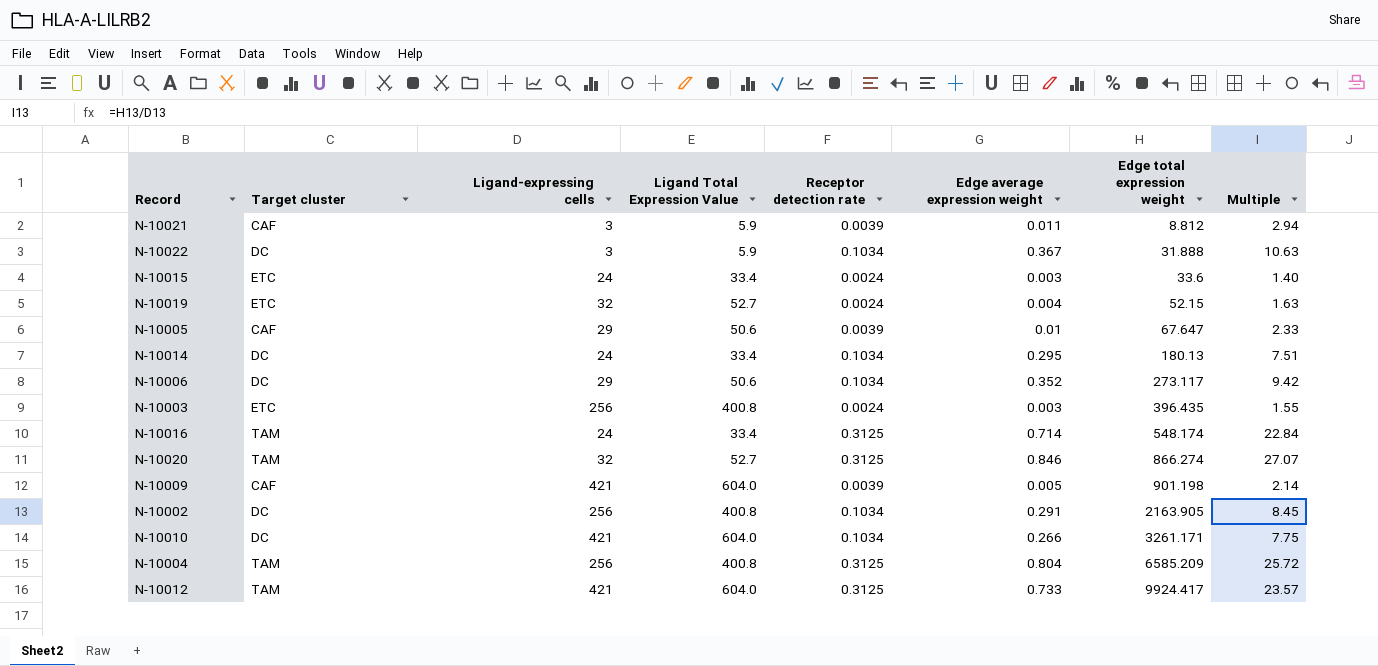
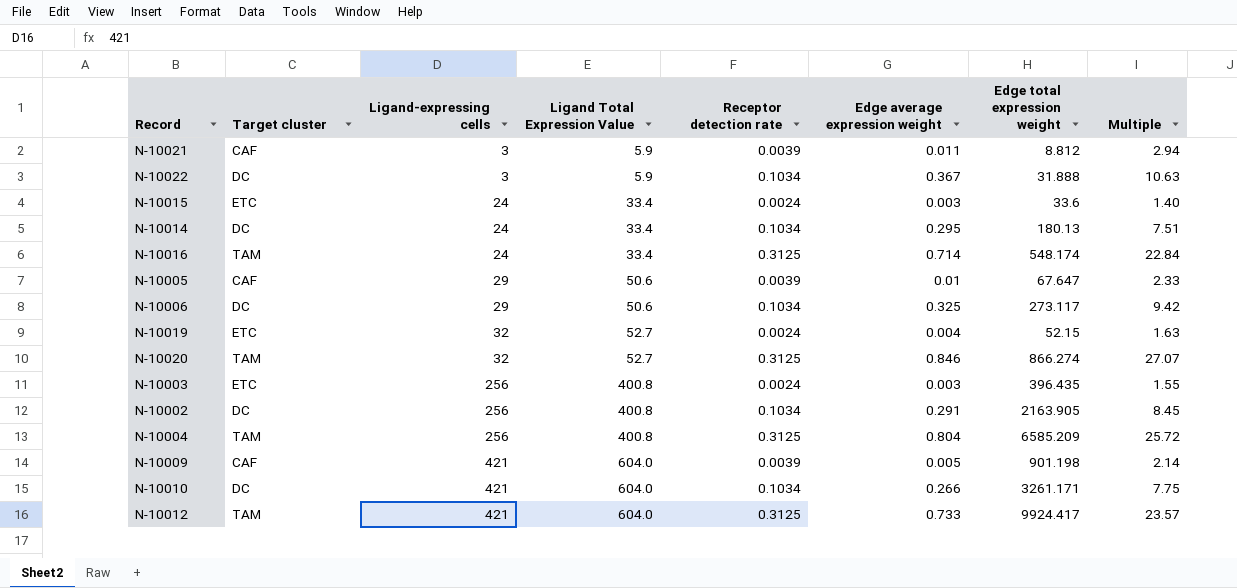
row order: Edge total expression weight ascending -> Ligand-expressing cells ascending
N-10006 | Edge average expression weight: 0.352 -> 0.325

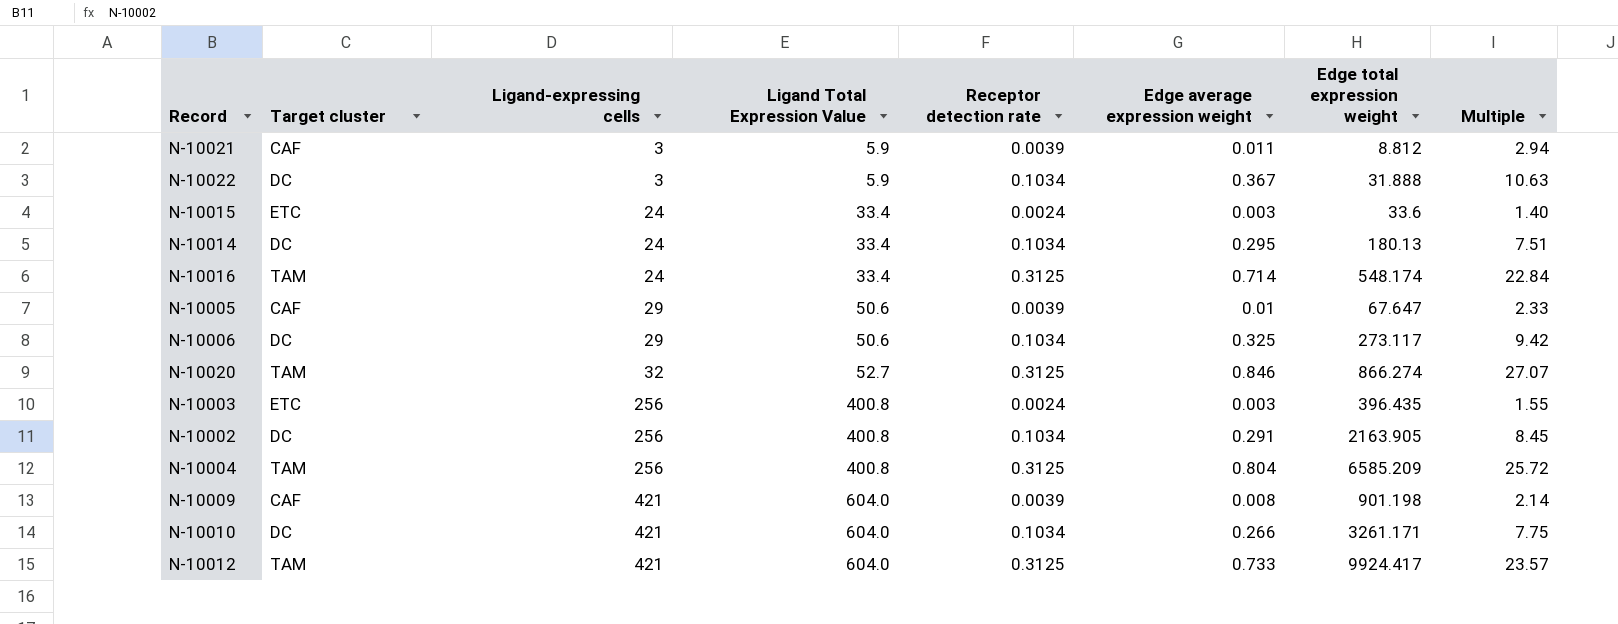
row N-10019: ETC | 32 | 52.7 | 0.0024 | 0.004 | 52.15 | 1.63 -> none
N-10009 | Edge average expression weight: 0.005 -> 0.008

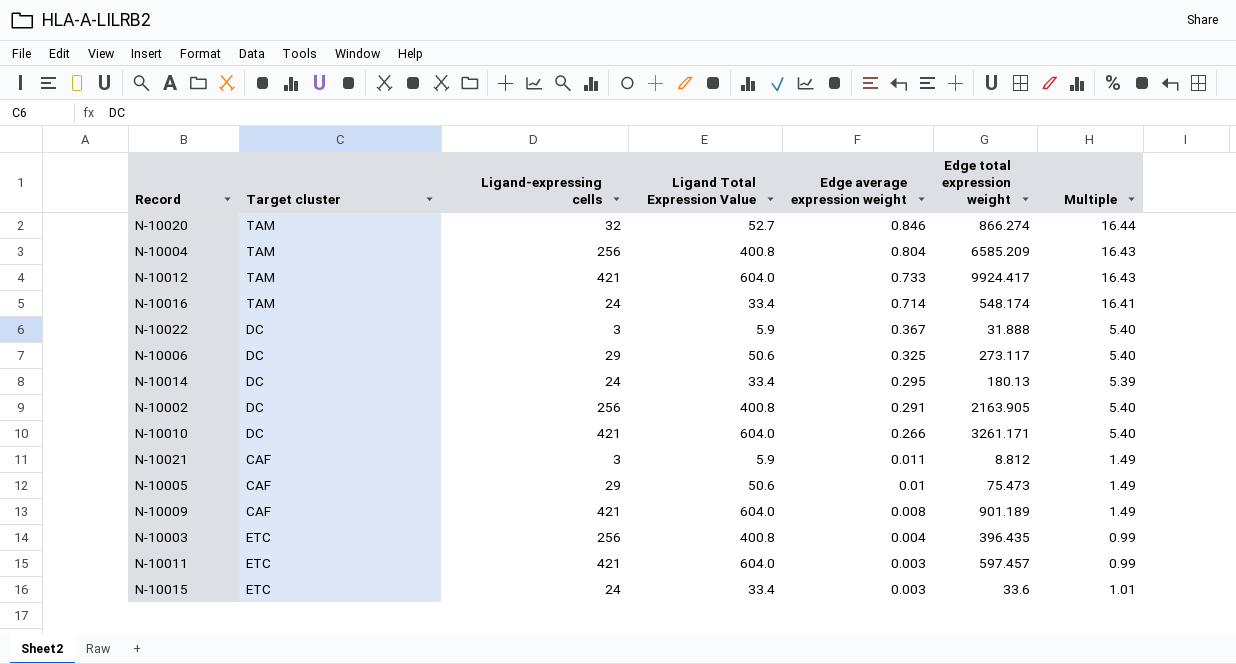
row order: Ligand-expressing cells ascending -> Edge average expression weight descending
column Receptor detection rate | position: 5 -> none
column Multiple | formula: [Edge total expression weight] / [Ligand-expressing cells] -> [Edge total expression weight] / [Ligand Total Expression Value]
N-10005 | Edge total expression weight: 67.647 -> 75.473
N-10009 | Edge total expression weight: 901.198 -> 901.189
N-10003 | Edge average expression weight: 0.003 -> 0.004
row N-10011: none -> ETC | 421 | 604.0 | 0.003 | 597.457 | 0.99

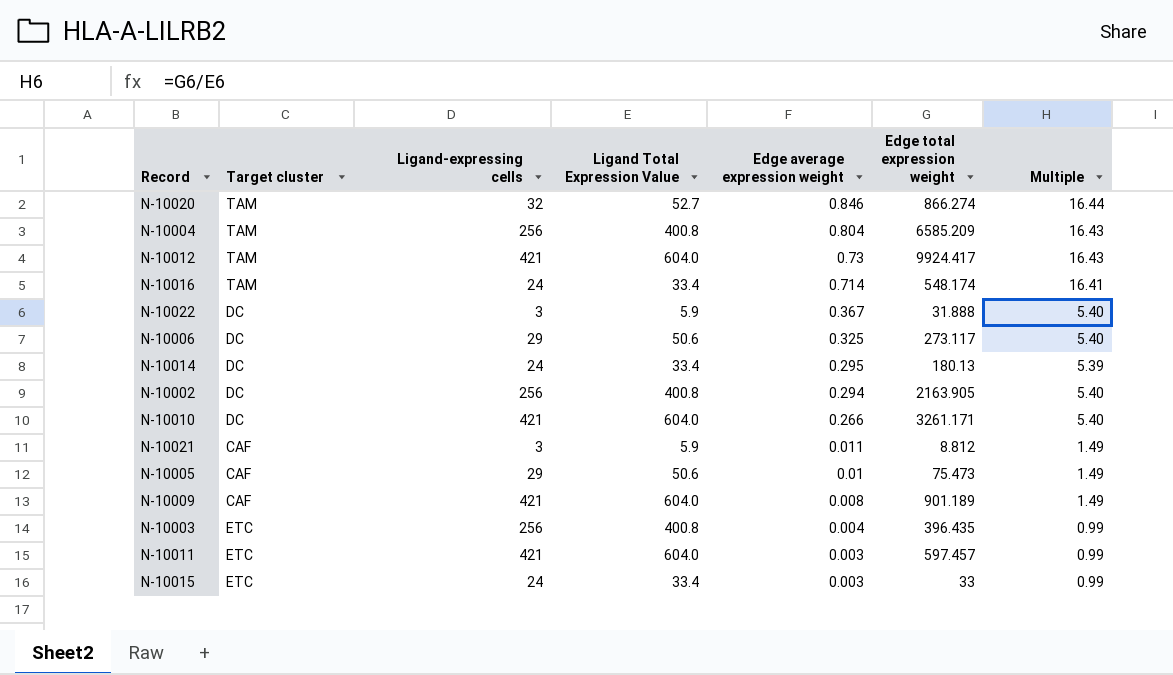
N-10012 | Edge average expression weight: 0.733 -> 0.73
N-10002 | Edge average expression weight: 0.291 -> 0.294
N-10015 | Edge total expression weight: 33.6 -> 33
N-10015 | Multiple: 1.01 -> 0.99

